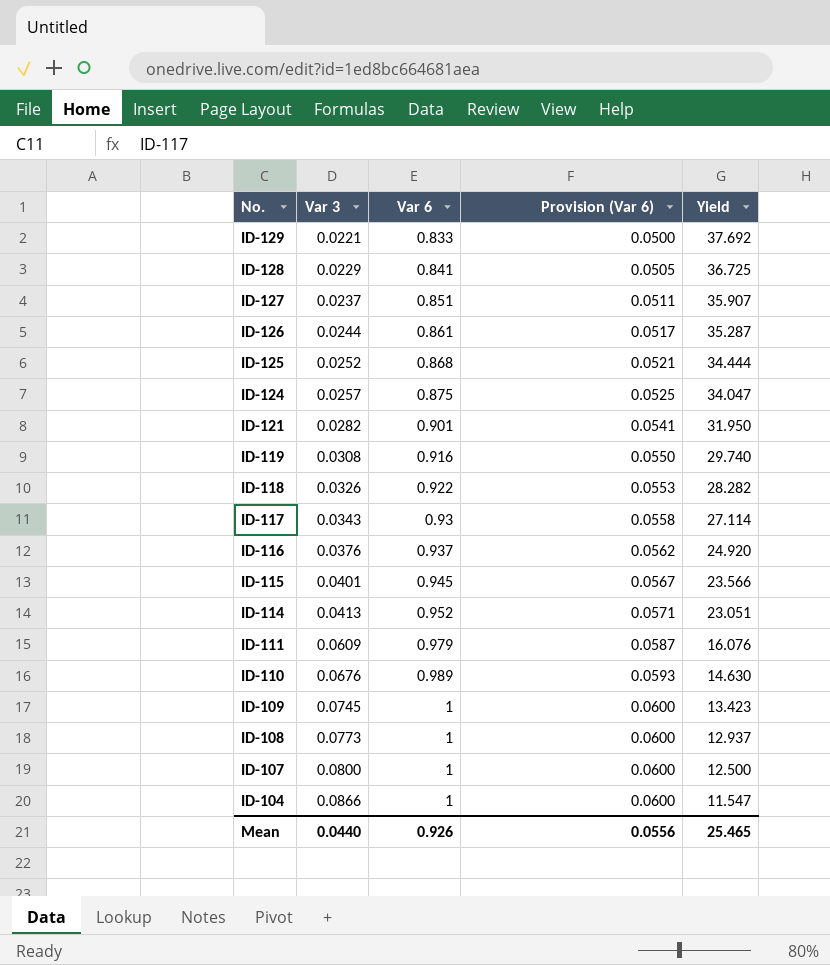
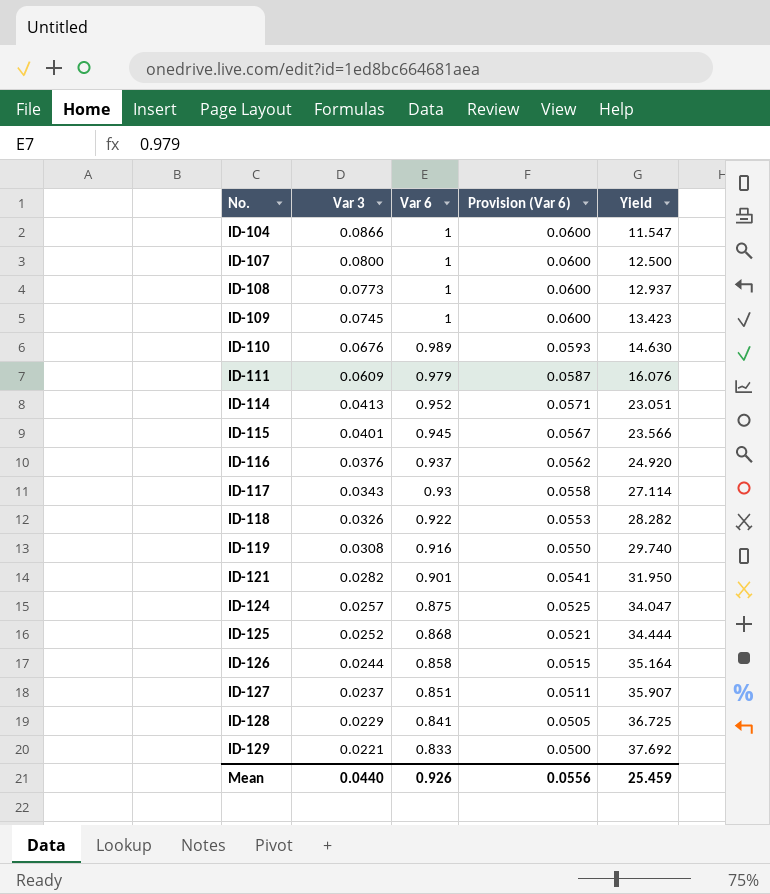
row order: No. descending -> No. ascending
ID-126 | Var 6: 0.861 -> 0.858
ID-126 | Provision (Var 6): 0.0517 -> 0.0515
ID-126 | Yield: 35.287 -> 35.164
Mean | Yield: 25.465 -> 25.459

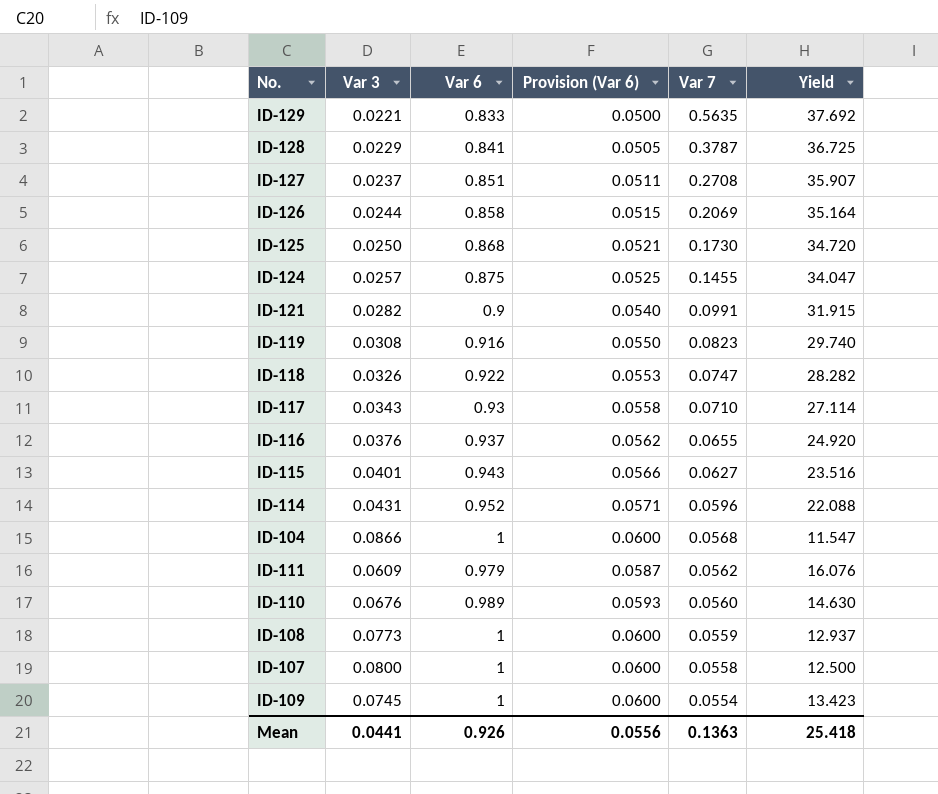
row order: No. ascending -> Var 7 descending
column Var 7 | position: none -> 5
ID-125 | Var 3: 0.0252 -> 0.0250
ID-125 | Yield: 34.444 -> 34.720
ID-121 | Var 6: 0.901 -> 0.9
ID-121 | Provision (Var 6): 0.0541 -> 0.0540
ID-121 | Yield: 31.950 -> 31.915
ID-115 | Var 6: 0.945 -> 0.943
ID-115 | Provision (Var 6): 0.0567 -> 0.0566
ID-115 | Yield: 23.566 -> 23.516
ID-114 | Var 3: 0.0413 -> 0.0431
ID-114 | Yield: 23.051 -> 22.088
Mean | Var 3: 0.0440 -> 0.0441
Mean | Yield: 25.459 -> 25.418

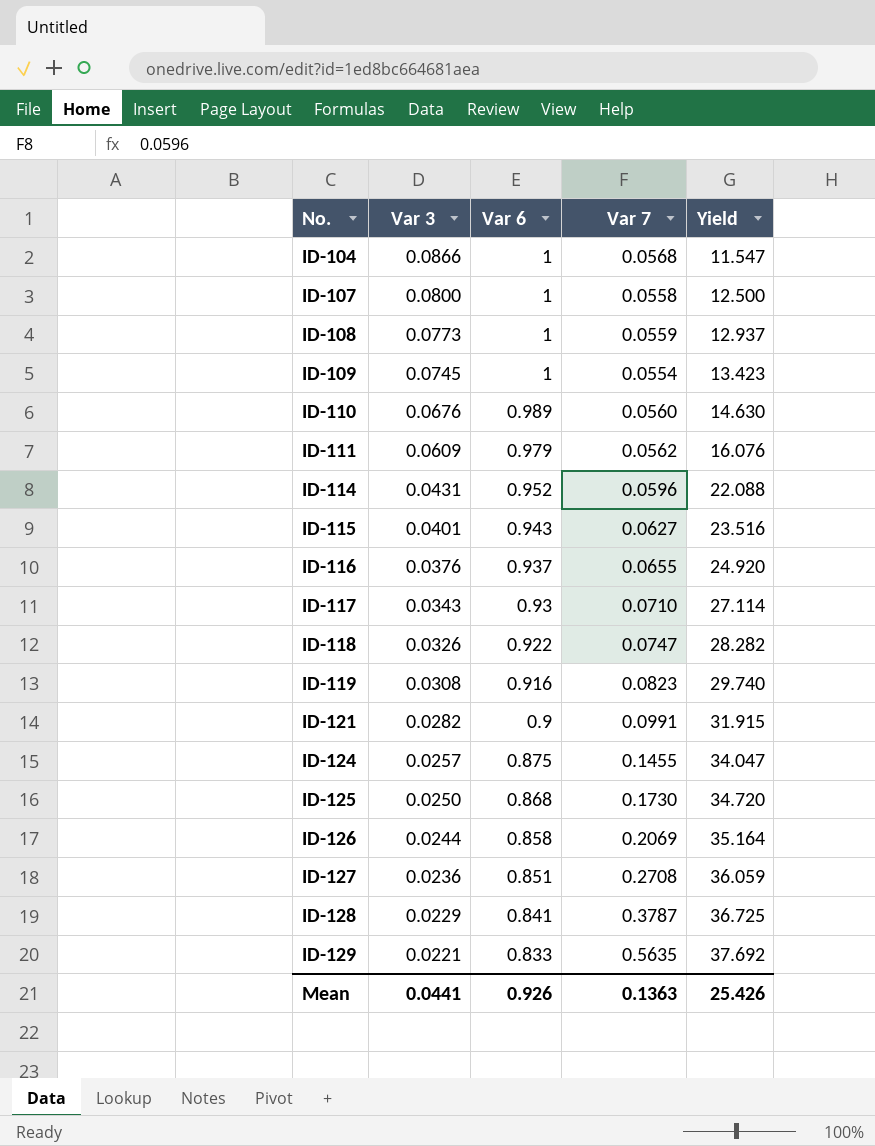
row order: Var 7 descending -> No. ascending
column Provision (Var 6) | formula: [Var 6] * 0.06 -> none
ID-127 | Var 3: 0.0237 -> 0.0236
ID-127 | Yield: 35.907 -> 36.059
Mean | Yield: 25.418 -> 25.426

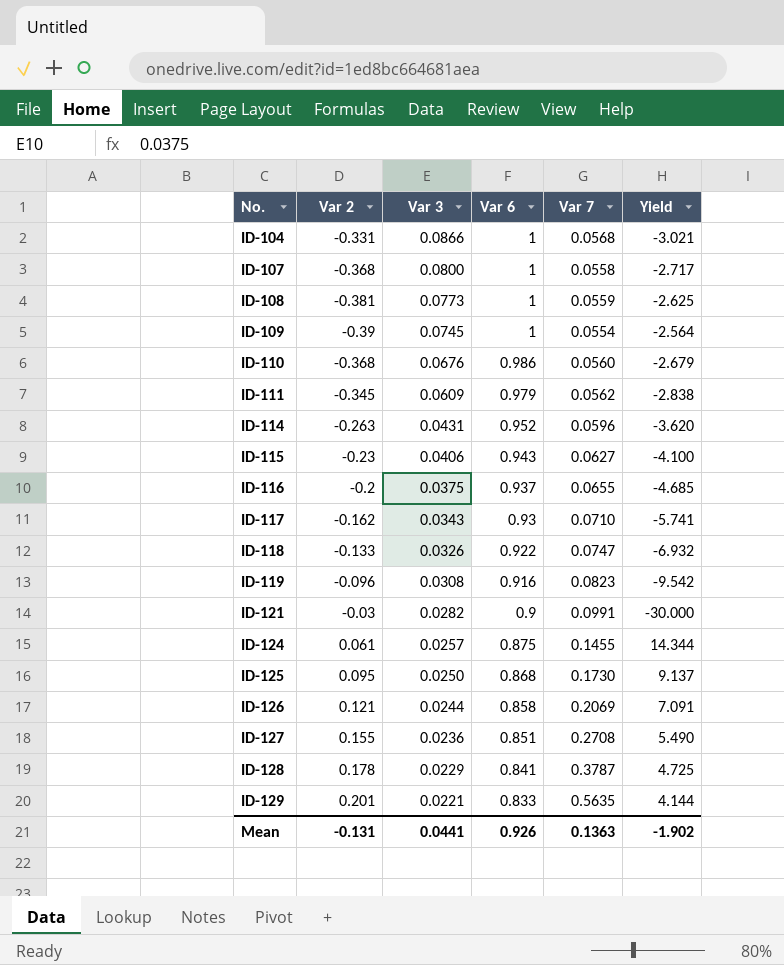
column Var 2 | position: none -> 2
column Yield | formula: [Var 6] / [Var 3] -> [Var 6] / [Var 2]
ID-110 | Var 6: 0.989 -> 0.986
ID-115 | Var 3: 0.0401 -> 0.0406
ID-116 | Var 3: 0.0376 -> 0.0375
Mean | Yield: 25.426 -> -1.902

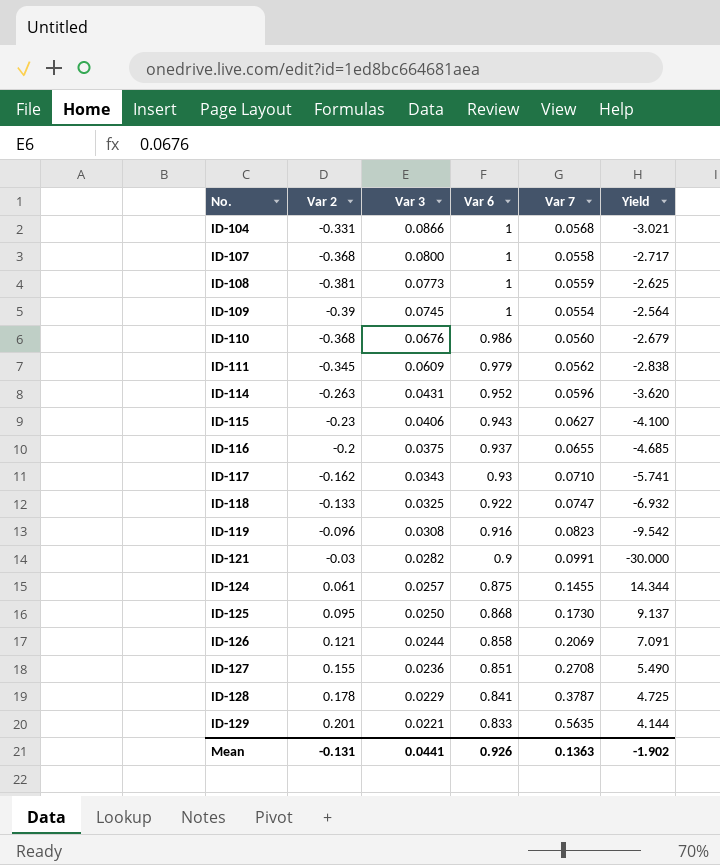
ID-118 | Var 3: 0.0326 -> 0.0325

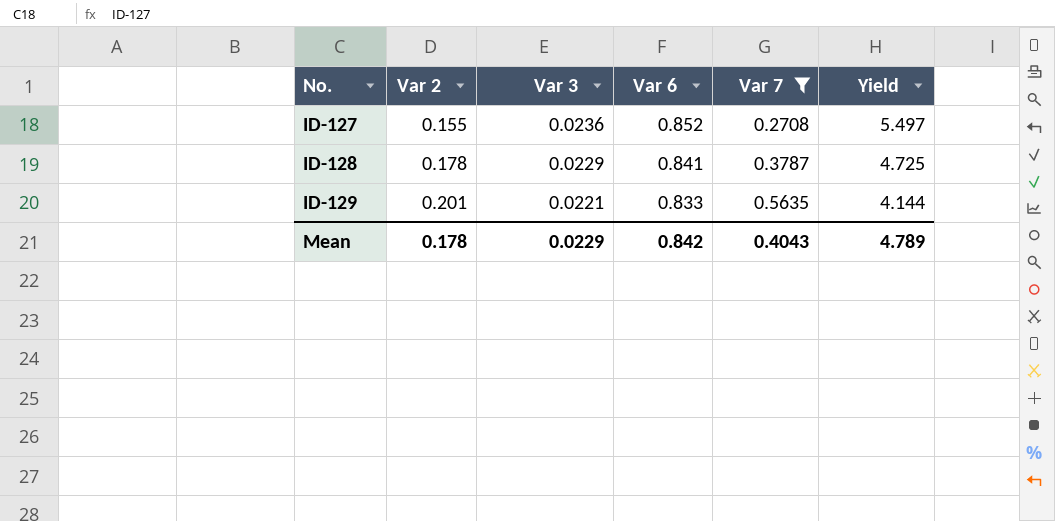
filter: none -> Var 7 >= 0.2708
ID-127 | Var 6: 0.851 -> 0.852
ID-127 | Yield: 5.490 -> 5.497
Mean | Var 2: -0.131 -> 0.178
Mean | Var 3: 0.0441 -> 0.0229
Mean | Var 6: 0.926 -> 0.842
Mean | Var 7: 0.1363 -> 0.4043
Mean | Yield: -1.902 -> 4.789

